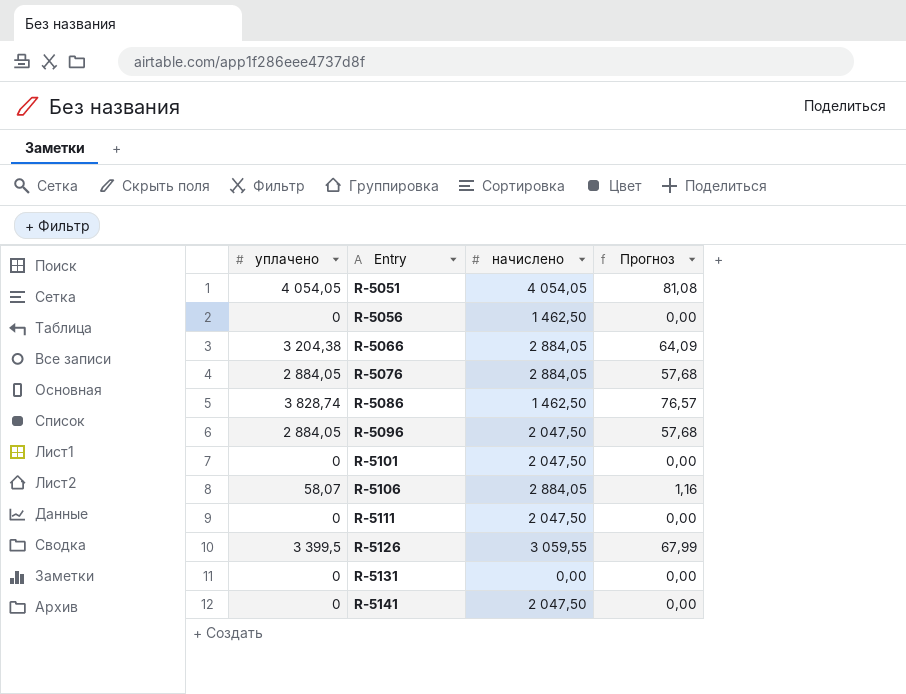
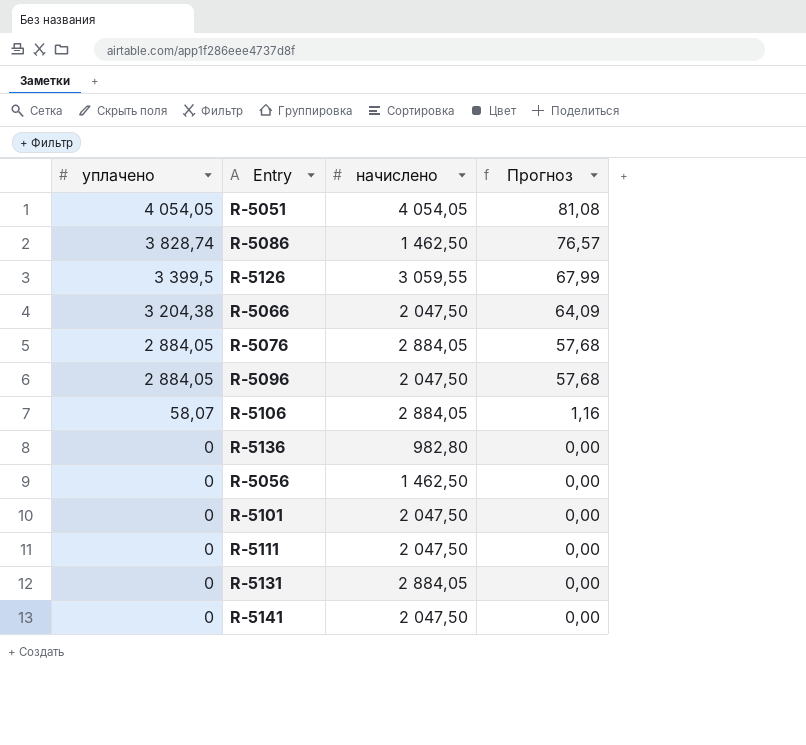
row order: Entry ascending -> уплачено descending
R-5066 | начислено: 2 884,05 -> 2 047,50
row R-5136: none -> 0 | 982,80 | 0,00
R-5131 | начислено: 0,00 -> 2 884,05

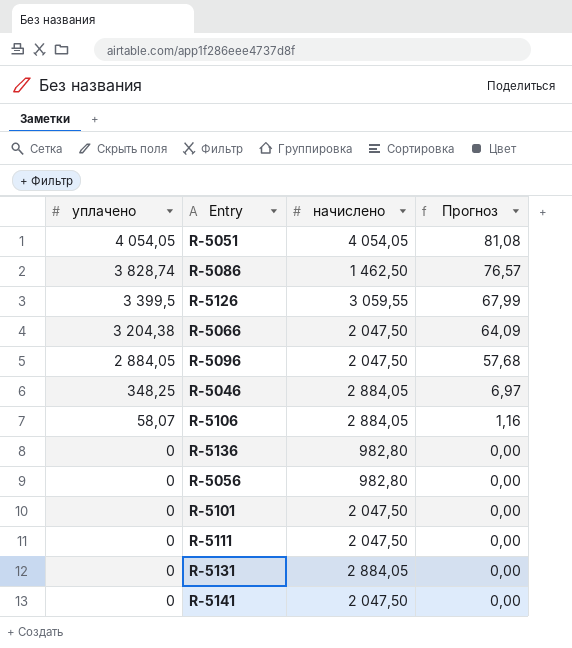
row R-5076: 2 884,05 | 2 884,05 | 57,68 -> none
row R-5046: none -> 348,25 | 2 884,05 | 6,97
R-5056 | начислено: 1 462,50 -> 982,80

